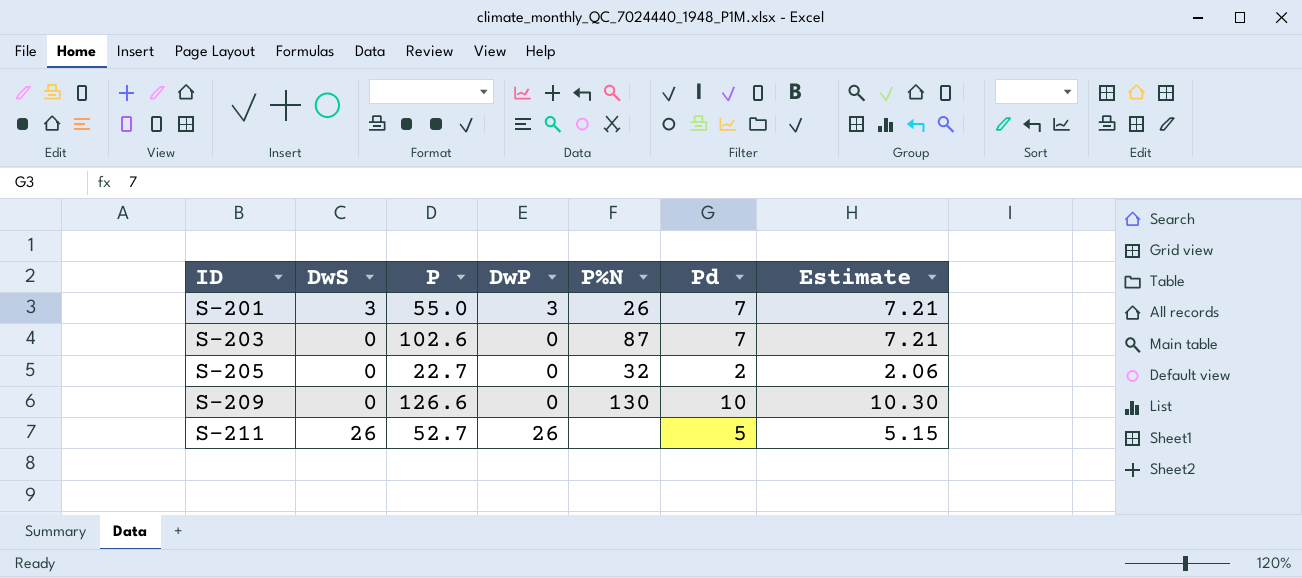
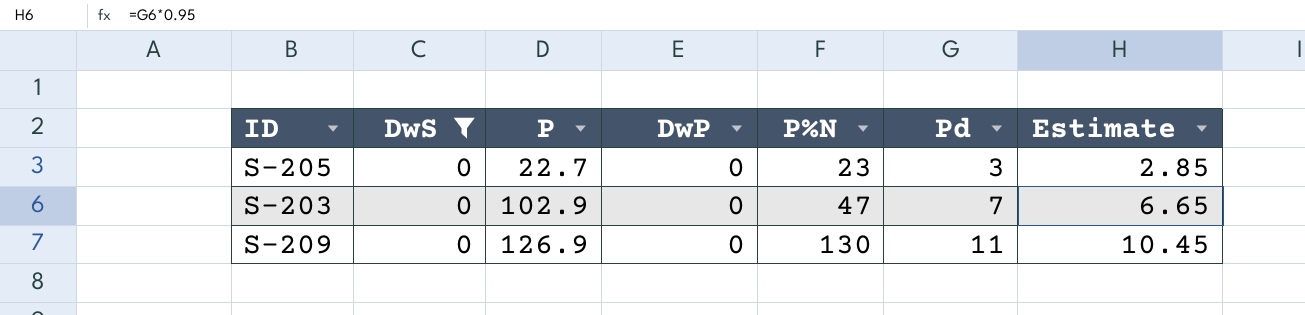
filter: none -> DwS = 0
row order: ID ascending -> P ascending
column Estimate | formula: [Pd] * 1.03 -> [Pd] * 0.95
S-205 | P%N: 32 -> 23
S-205 | Pd: 2 -> 3
S-203 | P: 102.6 -> 102.9
S-203 | P%N: 87 -> 47
S-209 | P: 126.6 -> 126.9
S-209 | Pd: 10 -> 11

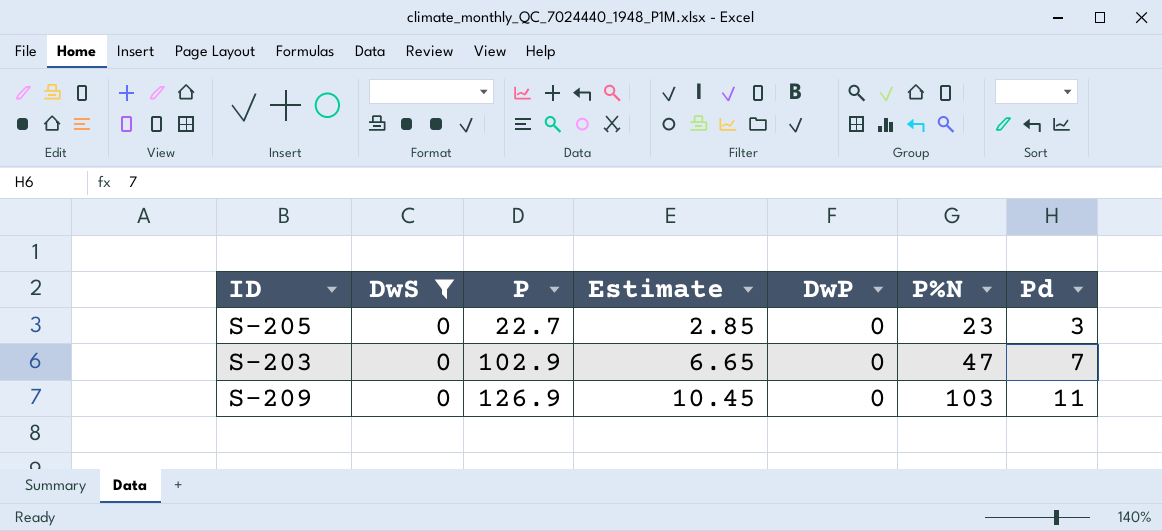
column Estimate | position: 7 -> 4
S-209 | P%N: 130 -> 103

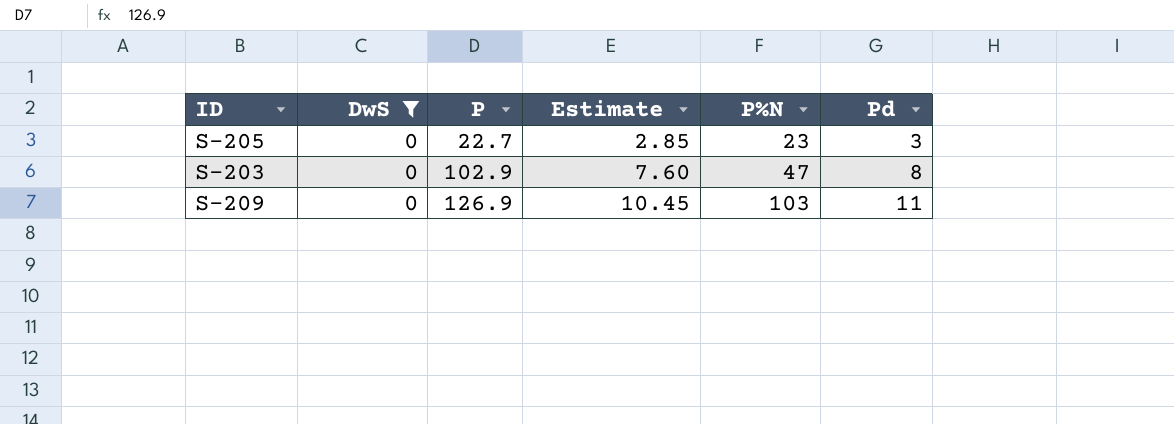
column DwP | position: 5 -> none
S-203 | Estimate: 6.65 -> 7.60
S-203 | Pd: 7 -> 8

